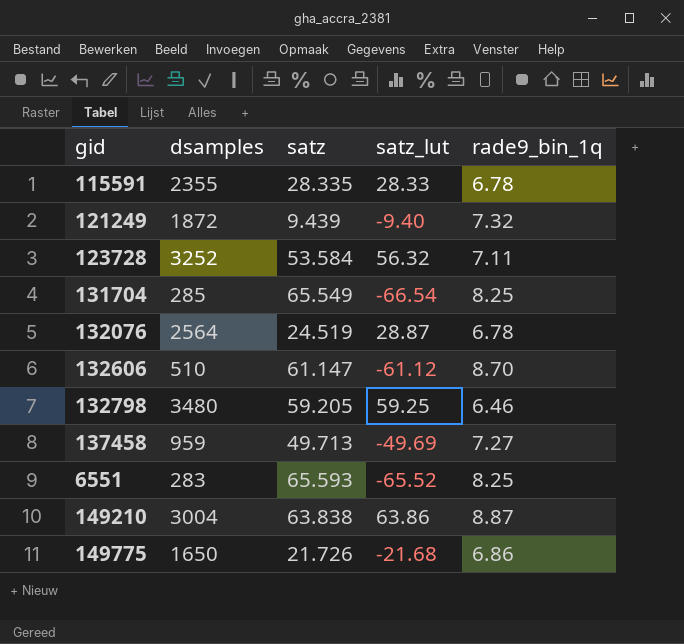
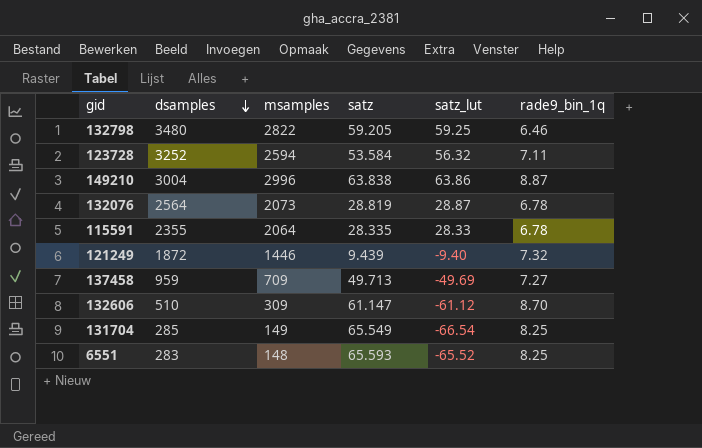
row order: none -> dsamples descending
column msamples | position: none -> 3
row 149775: 1650 | 21.726 | -21.68 | 6.86 -> none
132076 | satz: 24.519 -> 28.819

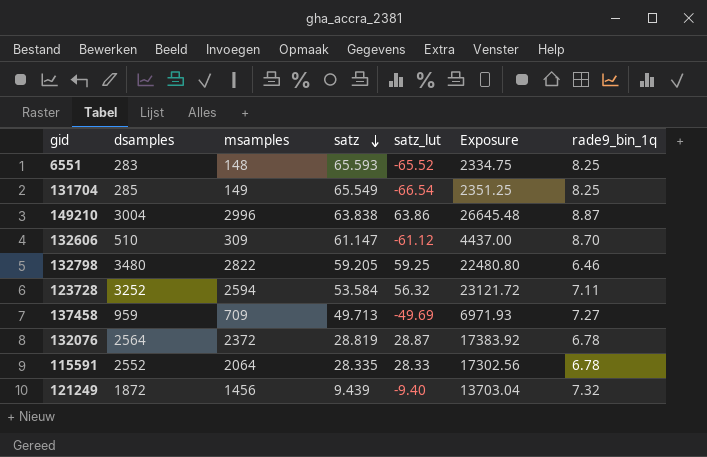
row order: dsamples descending -> satz descending
column Exposure | formula: none -> [dsamples] * [rade9_bin_1q]
132076 | msamples: 2073 -> 2372
115591 | dsamples: 2355 -> 2552
121249 | msamples: 1446 -> 1456

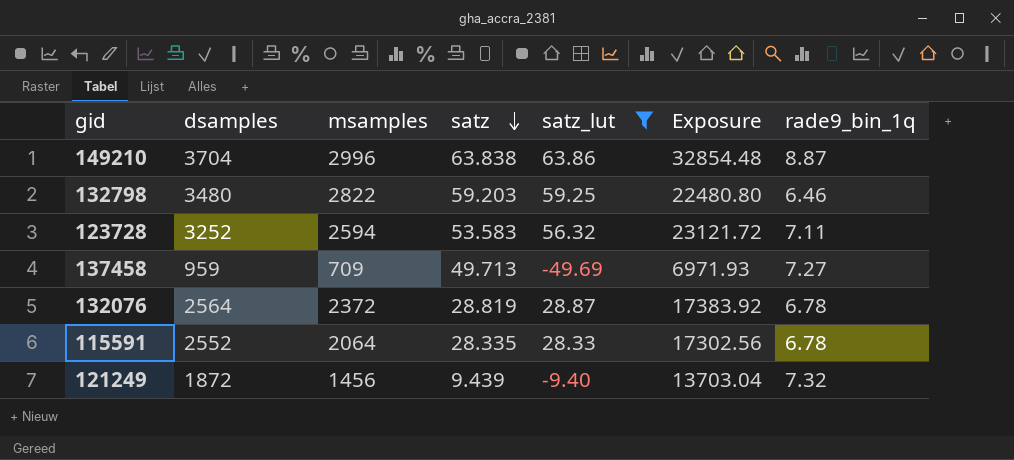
filter: none -> satz_lut >= -49.69
149210 | dsamples: 3004 -> 3704
149210 | Exposure: 26645.48 -> 32854.48
132798 | satz: 59.205 -> 59.203
123728 | satz: 53.584 -> 53.583

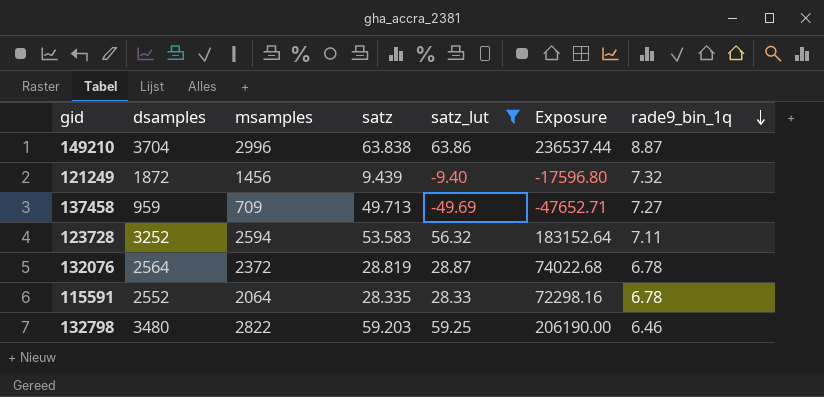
row order: satz descending -> rade9_bin_1q descending
column Exposure | formula: [dsamples] * [rade9_bin_1q] -> [dsamples] * [satz_lut]

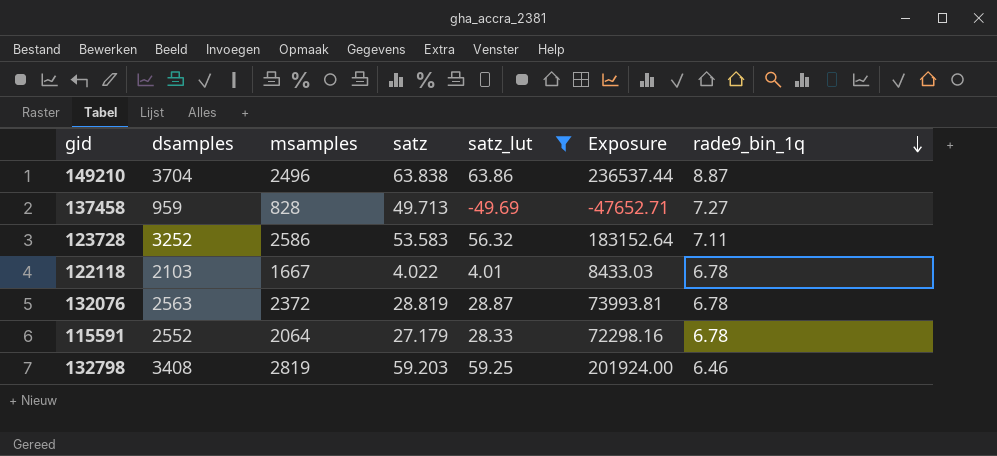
row 121249: 1872 | 1456 | 9.439 | -9.40 | -17596.80 | 7.32 -> none
149210 | msamples: 2996 -> 2496
137458 | msamples: 709 -> 828
123728 | msamples: 2594 -> 2586
row 122118: none -> 2103 | 1667 | 4.022 | 4.01 | 8433.03 | 6.78
132076 | dsamples: 2564 -> 2563
132076 | Exposure: 74022.68 -> 73993.81
115591 | satz: 28.335 -> 27.179
132798 | dsamples: 3480 -> 3408
132798 | msamples: 2822 -> 2819
132798 | Exposure: 206190.00 -> 201924.00

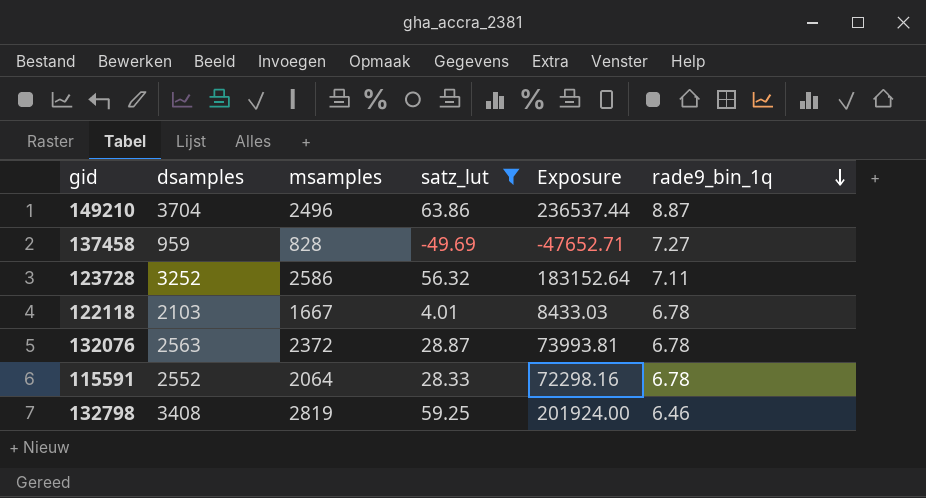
column satz | position: 4 -> none

